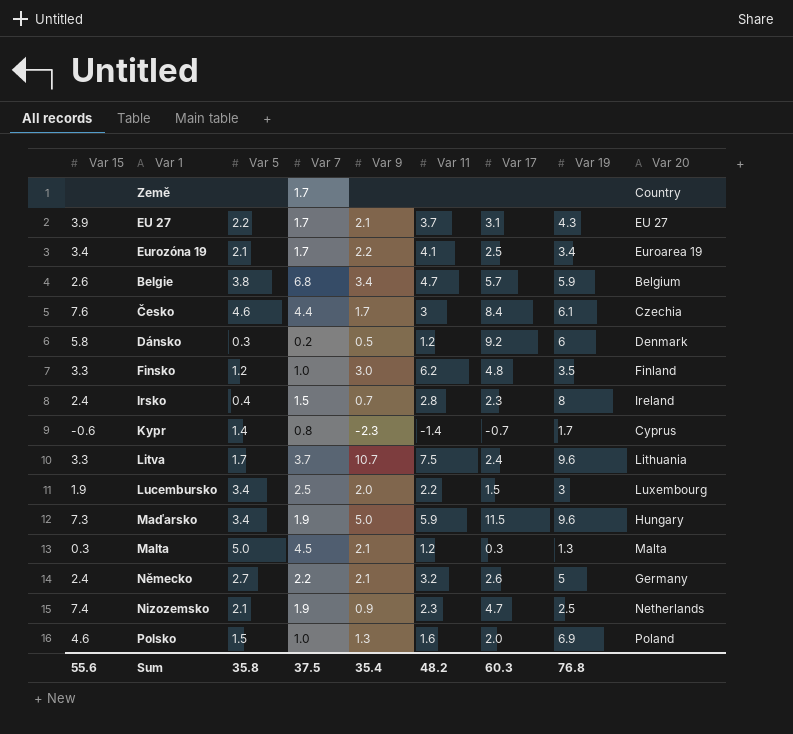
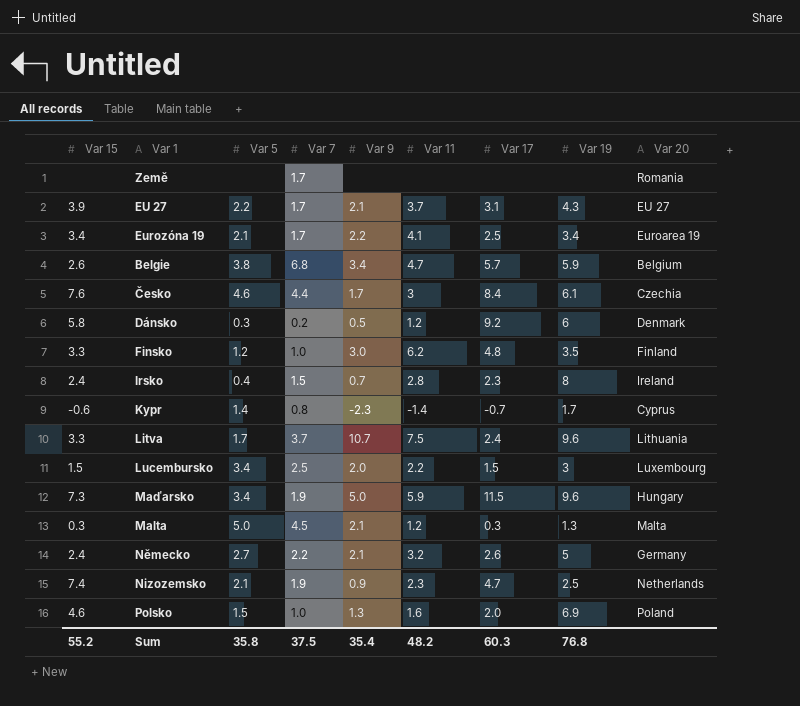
Země | Var 20: Country -> Romania
Lucembursko | Var 15: 1.9 -> 1.5
Sum | Var 15: 55.6 -> 55.2

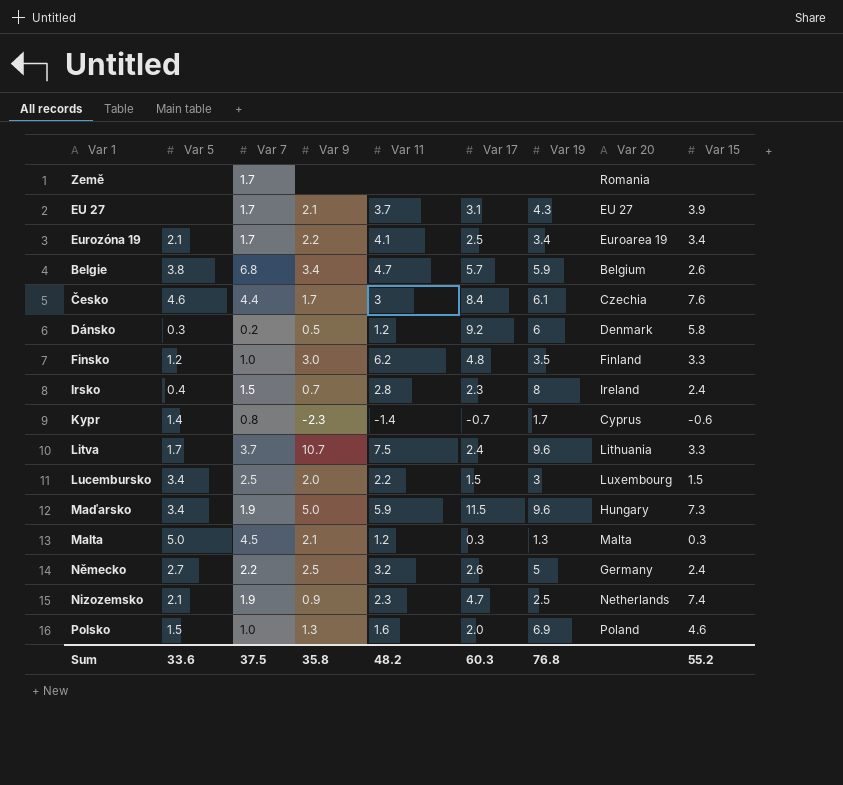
column Var 15 | position: 1 -> 9
EU 27 | Var 5: 2.2 -> none
Německo | Var 9: 2.1 -> 2.5
Sum | Var 5: 35.8 -> 33.6
Sum | Var 9: 35.4 -> 35.8

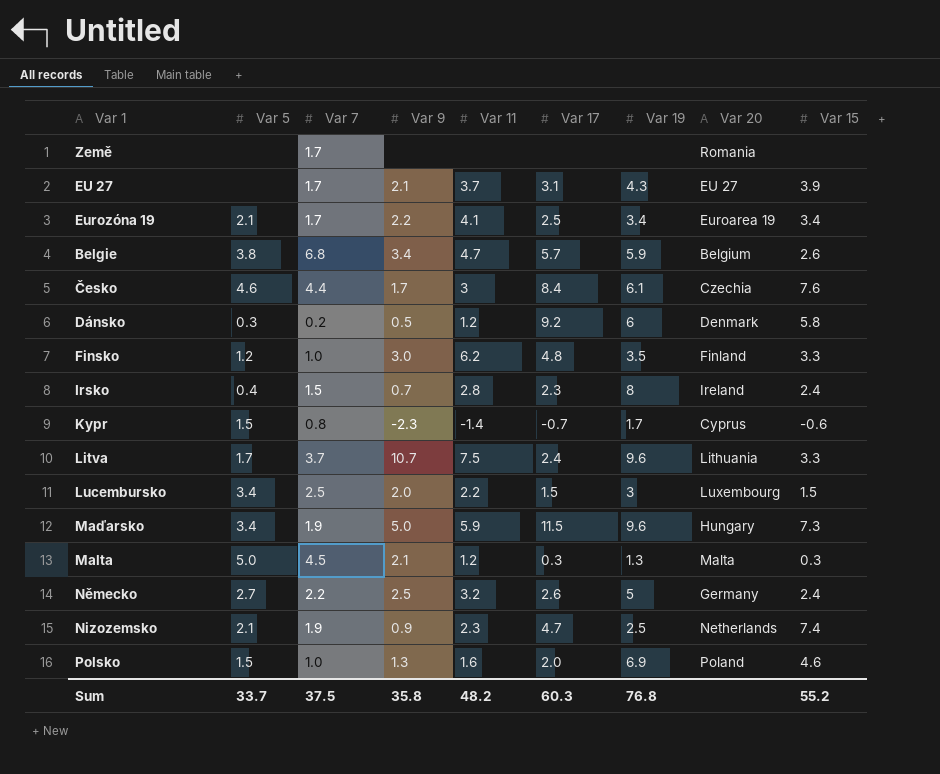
Kypr | Var 5: 1.4 -> 1.5
Sum | Var 5: 33.6 -> 33.7

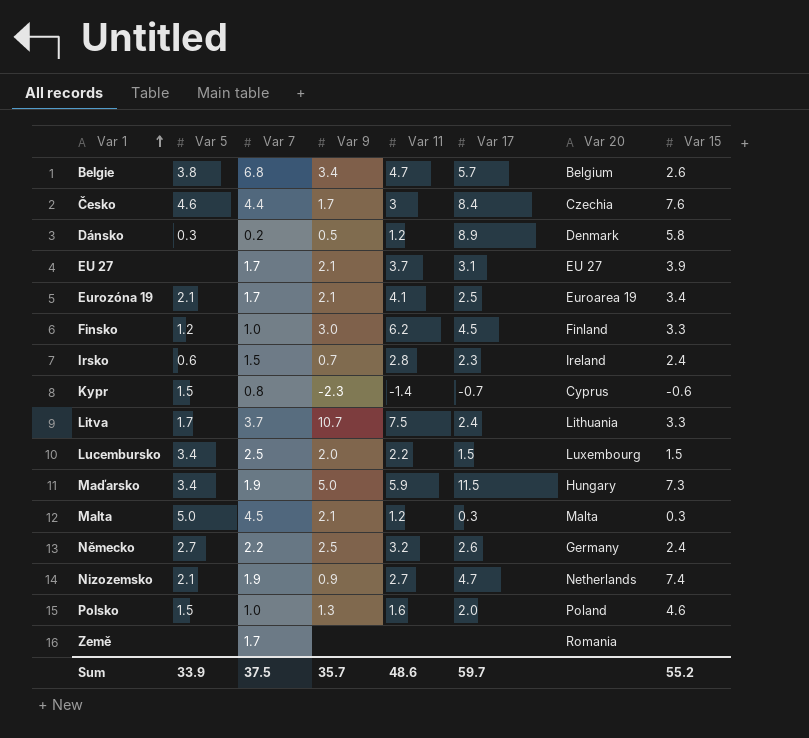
row order: none -> Var 1 ascending
column Var 19 | position: 7 -> none
Dánsko | Var 17: 9.2 -> 8.9
Eurozóna 19 | Var 9: 2.2 -> 2.1
Finsko | Var 17: 4.8 -> 4.5
Irsko | Var 5: 0.4 -> 0.6
Nizozemsko | Var 11: 2.3 -> 2.7
Sum | Var 5: 33.7 -> 33.9
Sum | Var 9: 35.8 -> 35.7
Sum | Var 11: 48.2 -> 48.6
Sum | Var 17: 60.3 -> 59.7

